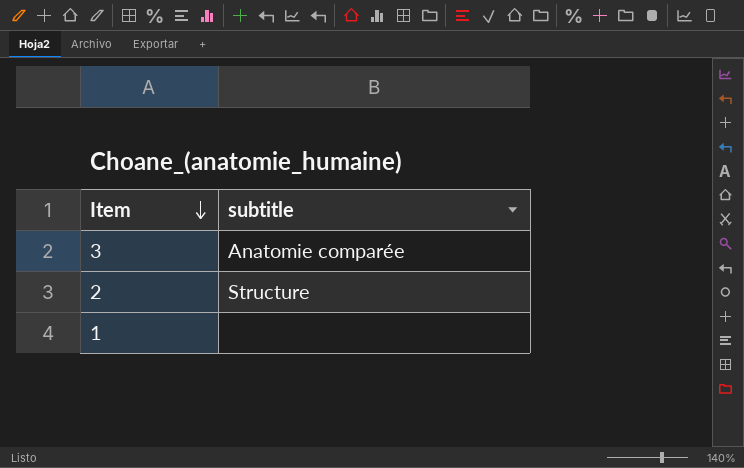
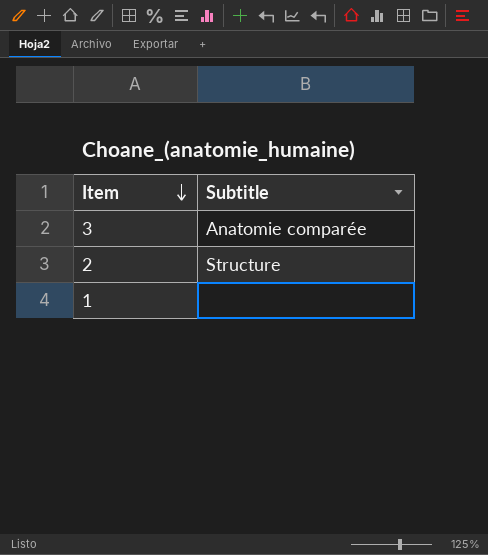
column name: subtitle -> Subtitle

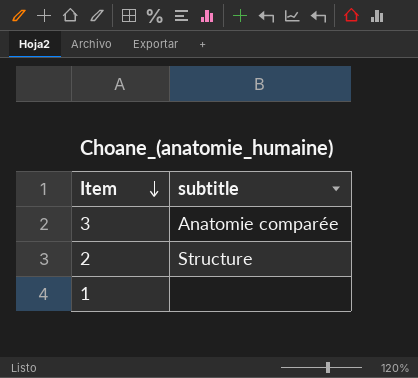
column name: Subtitle -> subtitle

